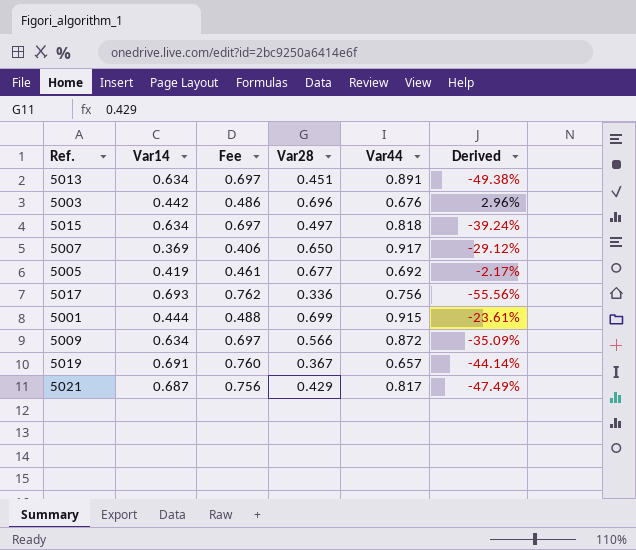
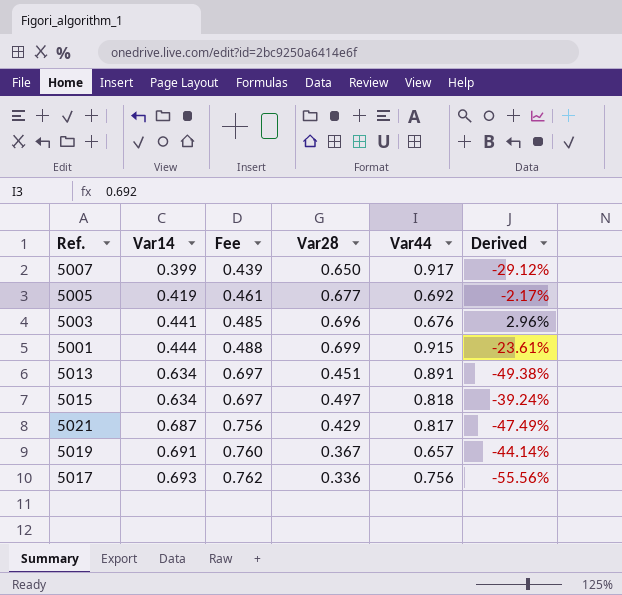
row order: none -> Var14 ascending
row 5009: 0.634 | 0.697 | 0.566 | 0.872 | -35.09% -> none
5007 | Var14: 0.369 -> 0.399
5007 | Fee: 0.406 -> 0.439
5003 | Var14: 0.442 -> 0.441
5003 | Fee: 0.486 -> 0.485

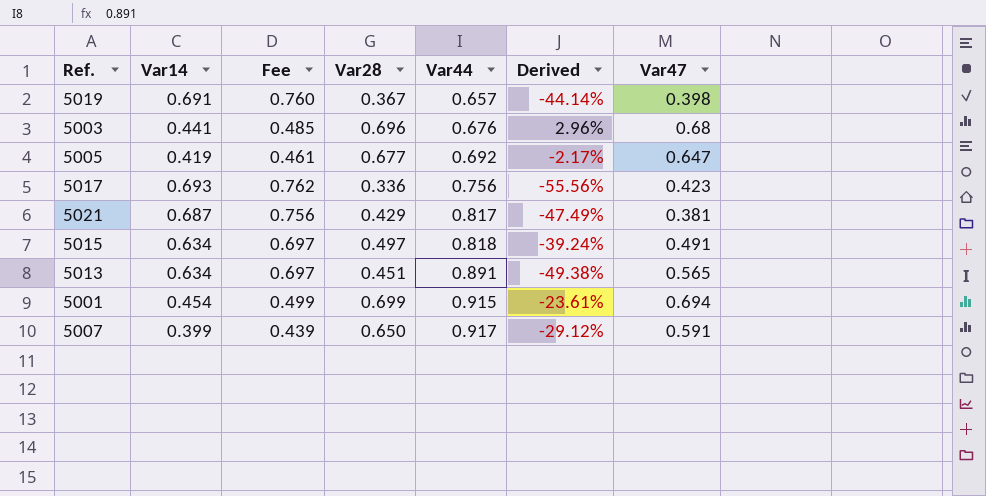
row order: Var14 ascending -> Var44 ascending
column Var47 | position: none -> 7
5001 | Var14: 0.444 -> 0.454
5001 | Fee: 0.488 -> 0.499

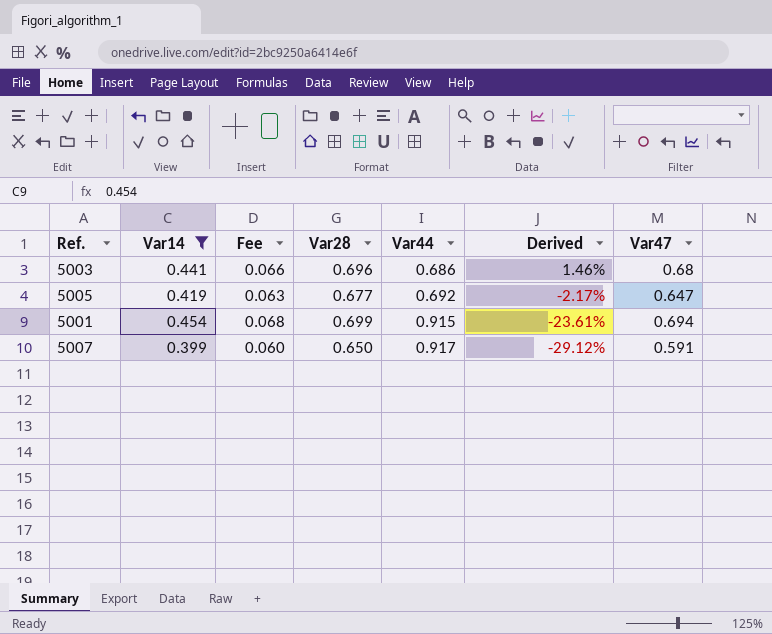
filter: none -> Var14 <= 0.454
column Fee | formula: [Var14] * 1.1 -> [Var14] * 0.15
5003 | Var44: 0.676 -> 0.686
5003 | Derived: 2.96% -> 1.46%

